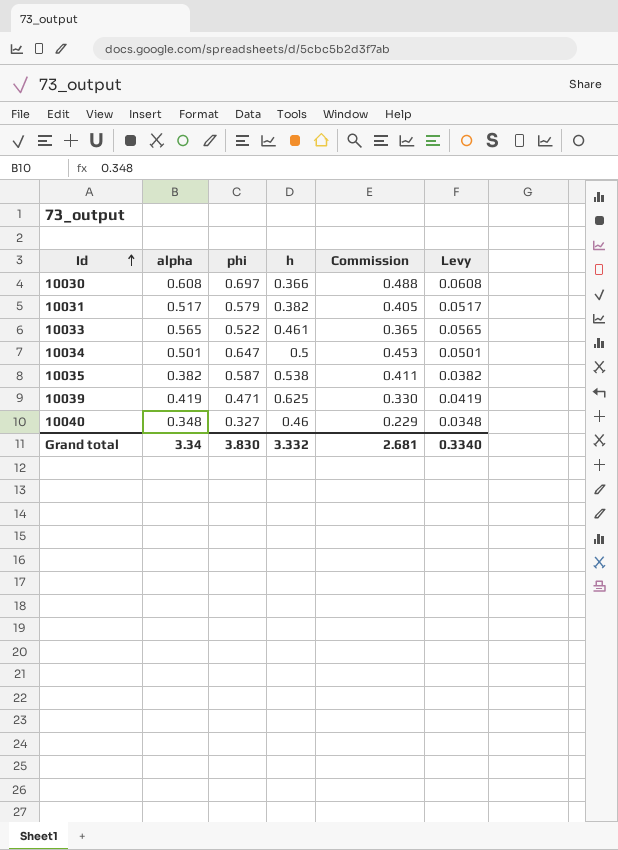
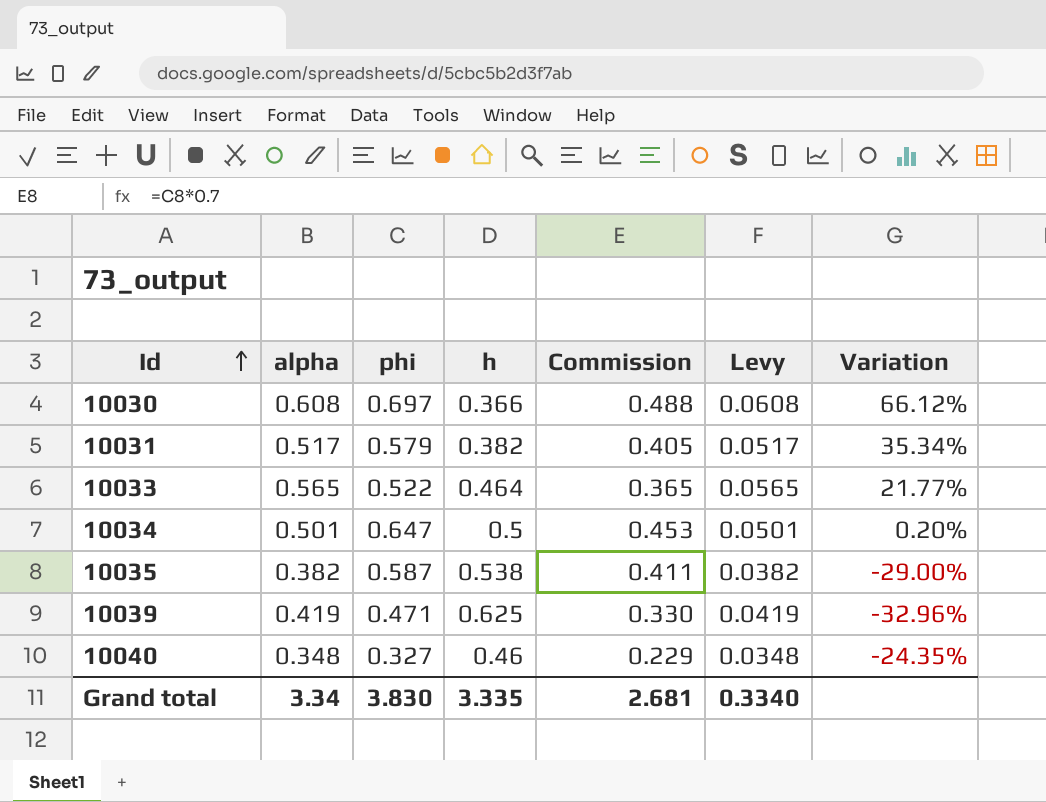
column Variation | formula: none -> ([alpha] - [h]) / [h]
10033 | h: 0.461 -> 0.464
Grand total | h: 3.332 -> 3.335

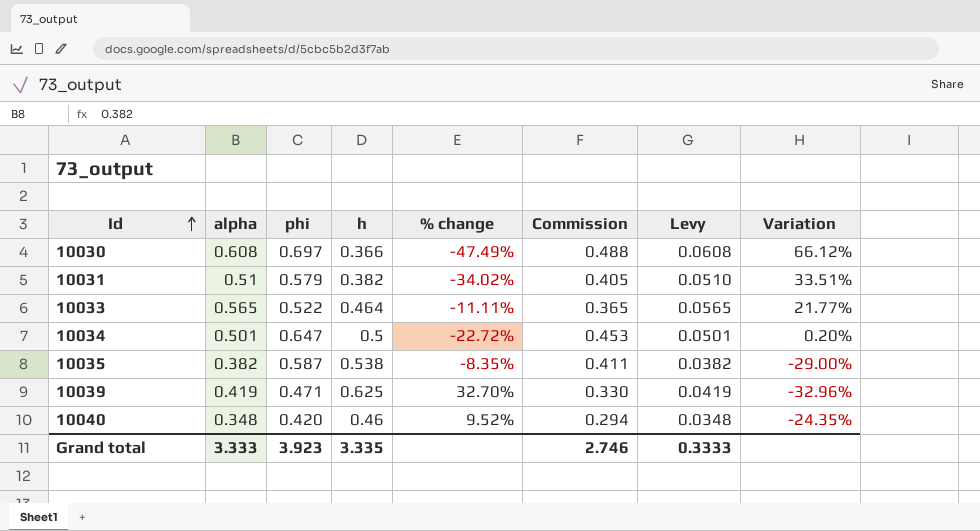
column % change | formula: none -> ([h] - [phi]) / [phi]
10031 | alpha: 0.517 -> 0.51
10031 | Levy: 0.0517 -> 0.0510
10031 | Variation: 35.34% -> 33.51%
10040 | phi: 0.327 -> 0.420
10040 | Commission: 0.229 -> 0.294
Grand total | alpha: 3.34 -> 3.333
Grand total | phi: 3.830 -> 3.923
Grand total | Commission: 2.681 -> 2.746
Grand total | Levy: 0.3340 -> 0.3333

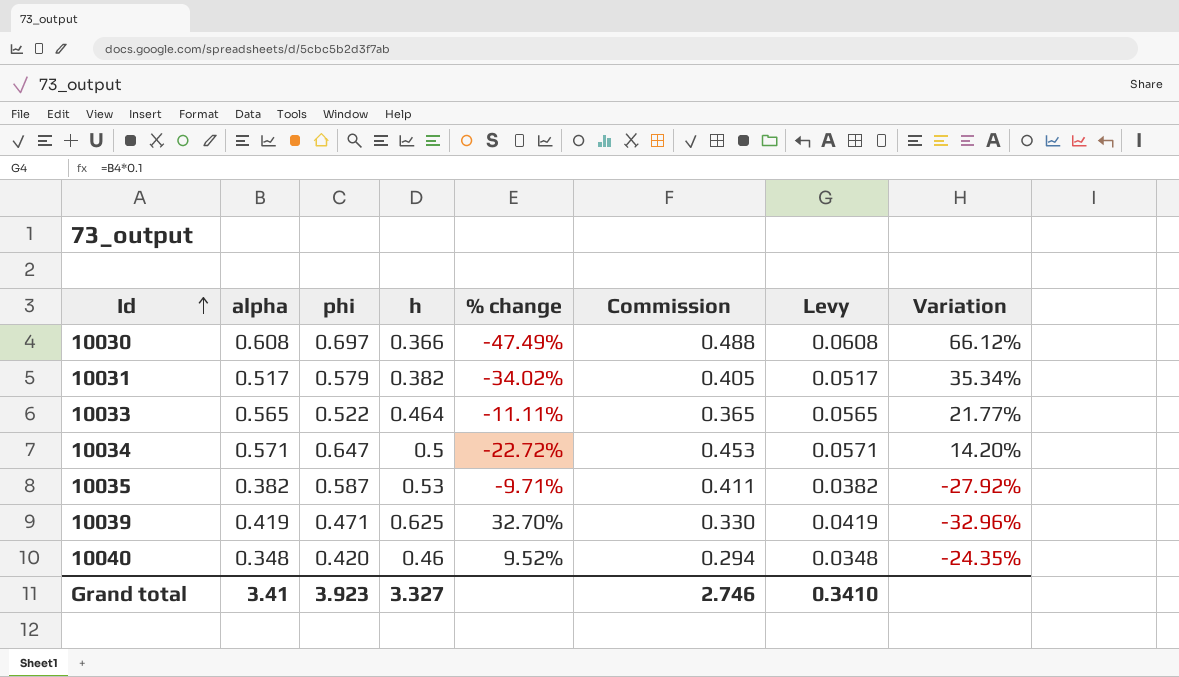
10031 | alpha: 0.51 -> 0.517
10031 | Levy: 0.0510 -> 0.0517
10031 | Variation: 33.51% -> 35.34%
10034 | alpha: 0.501 -> 0.571
10034 | Levy: 0.0501 -> 0.0571
10034 | Variation: 0.20% -> 14.20%
10035 | h: 0.538 -> 0.53
10035 | % change: -8.35% -> -9.71%
10035 | Variation: -29.00% -> -27.92%
Grand total | alpha: 3.333 -> 3.41
Grand total | h: 3.335 -> 3.327
Grand total | Levy: 0.3333 -> 0.3410

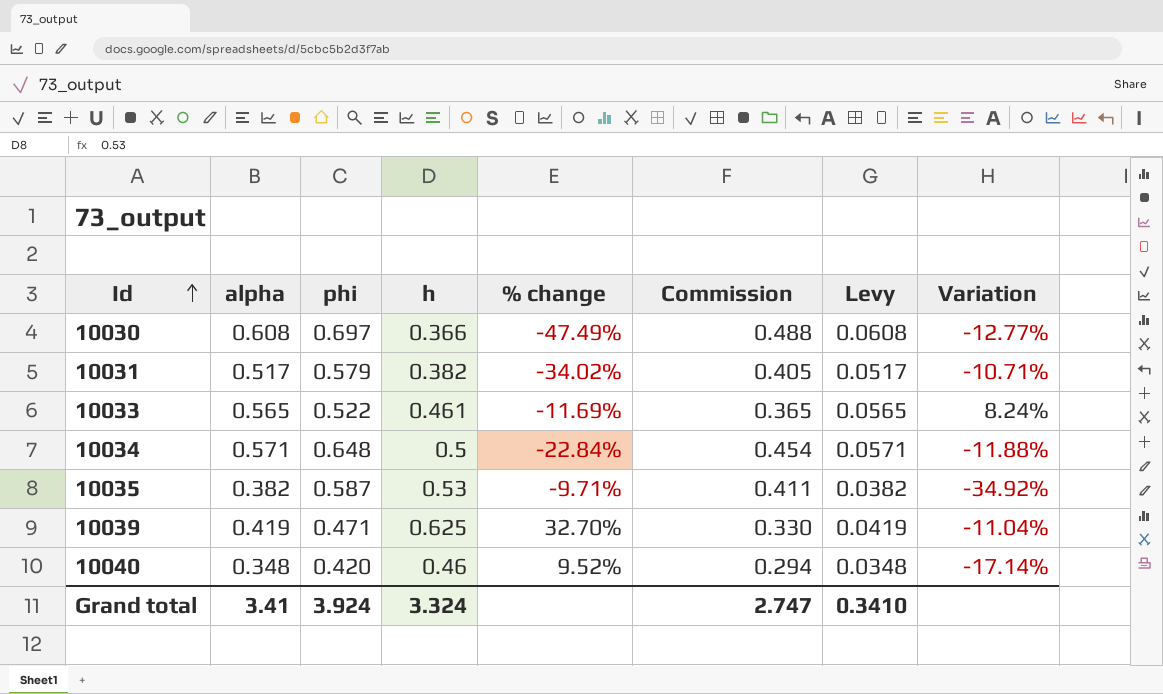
column Variation | formula: ([alpha] - [h]) / [h] -> ([alpha] - [phi]) / [phi]
10033 | h: 0.464 -> 0.461
10033 | % change: -11.11% -> -11.69%
10034 | phi: 0.647 -> 0.648
10034 | % change: -22.72% -> -22.84%
10034 | Commission: 0.453 -> 0.454
Grand total | phi: 3.923 -> 3.924
Grand total | h: 3.327 -> 3.324
Grand total | Commission: 2.746 -> 2.747

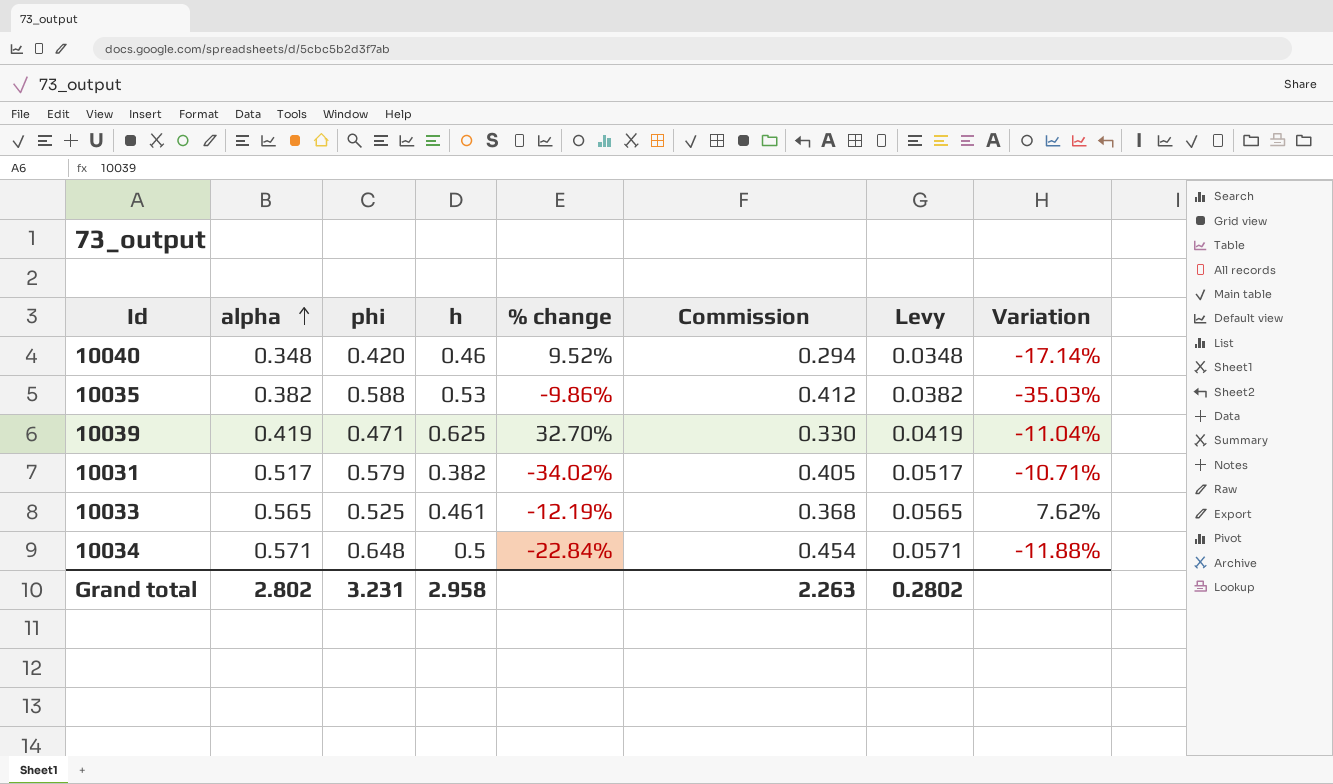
row order: Id ascending -> alpha ascending
row 10030: 0.608 | 0.697 | 0.366 | -47.49% | 0.488 | 0.0608 | -12.77% -> none
10035 | phi: 0.587 -> 0.588
10035 | % change: -9.71% -> -9.86%
10035 | Commission: 0.411 -> 0.412
10035 | Variation: -34.92% -> -35.03%
10033 | phi: 0.522 -> 0.525
10033 | % change: -11.69% -> -12.19%
10033 | Commission: 0.365 -> 0.368
10033 | Variation: 8.24% -> 7.62%
Grand total | alpha: 3.41 -> 2.802
Grand total | phi: 3.924 -> 3.231
Grand total | h: 3.324 -> 2.958
Grand total | Commission: 2.747 -> 2.263
Grand total | Levy: 0.3410 -> 0.2802

